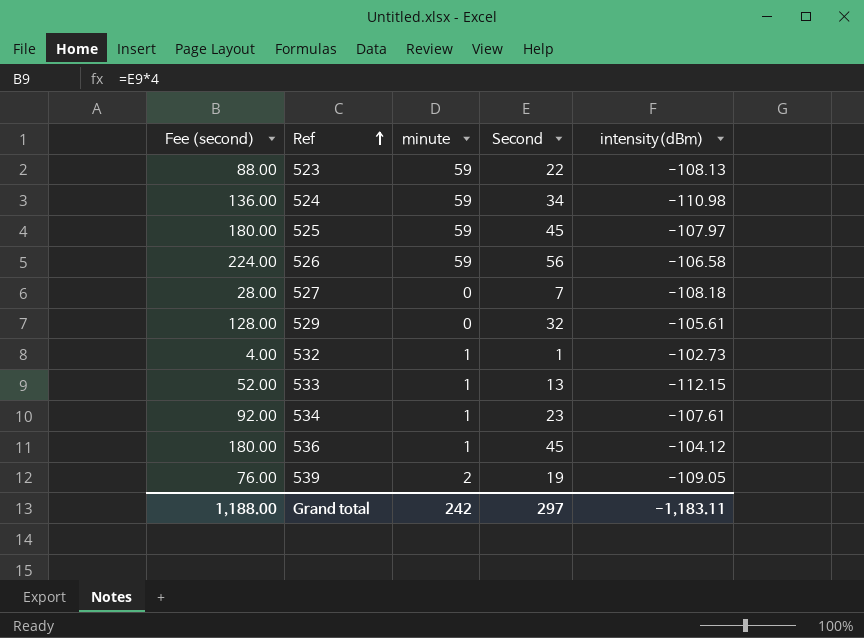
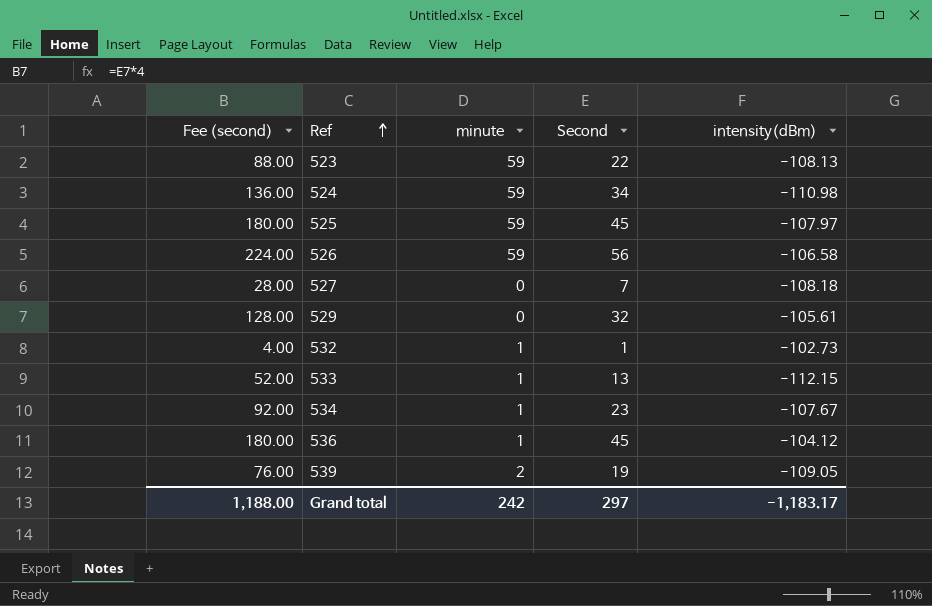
534 | intensity(dBm): -107.61 -> -107.67
Grand total | intensity(dBm): -1,183.11 -> -1,183.17

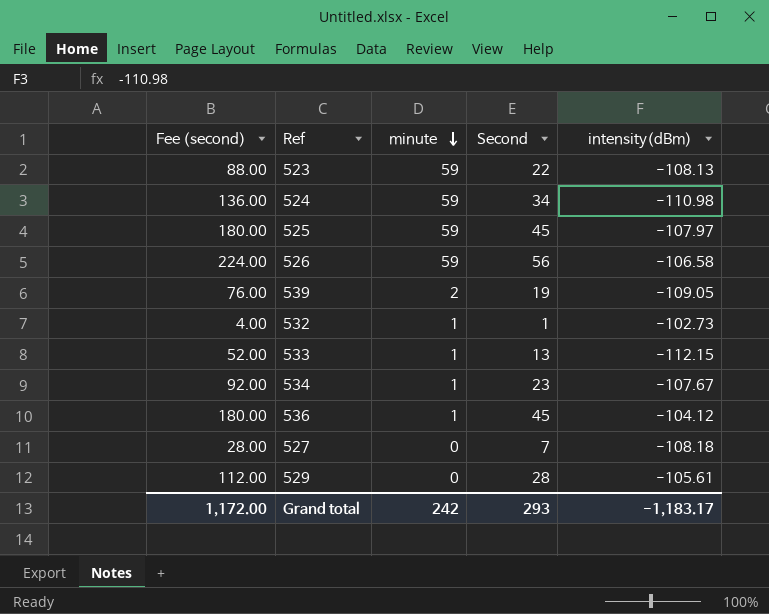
row order: Ref ascending -> minute descending
529 | Fee (second): 128.00 -> 112.00
529 | Second: 32 -> 28
Grand total | Fee (second): 1,188.00 -> 1,172.00
Grand total | Second: 297 -> 293

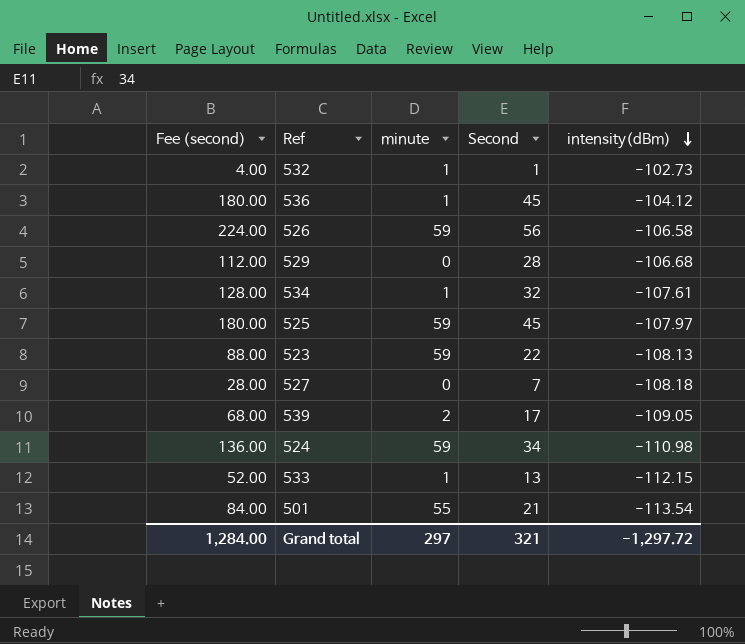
row order: minute descending -> intensity(dBm) descending
529 | intensity(dBm): -105.61 -> -106.68
534 | Fee (second): 92.00 -> 128.00
534 | Second: 23 -> 32
534 | intensity(dBm): -107.67 -> -107.61
539 | Fee (second): 76.00 -> 68.00
539 | Second: 19 -> 17
row 501: none -> 84.00 | 55 | 21 | -113.54
Grand total | Fee (second): 1,172.00 -> 1,284.00
Grand total | minute: 242 -> 297
Grand total | Second: 293 -> 321
Grand total | intensity(dBm): -1,183.17 -> -1,297.72

